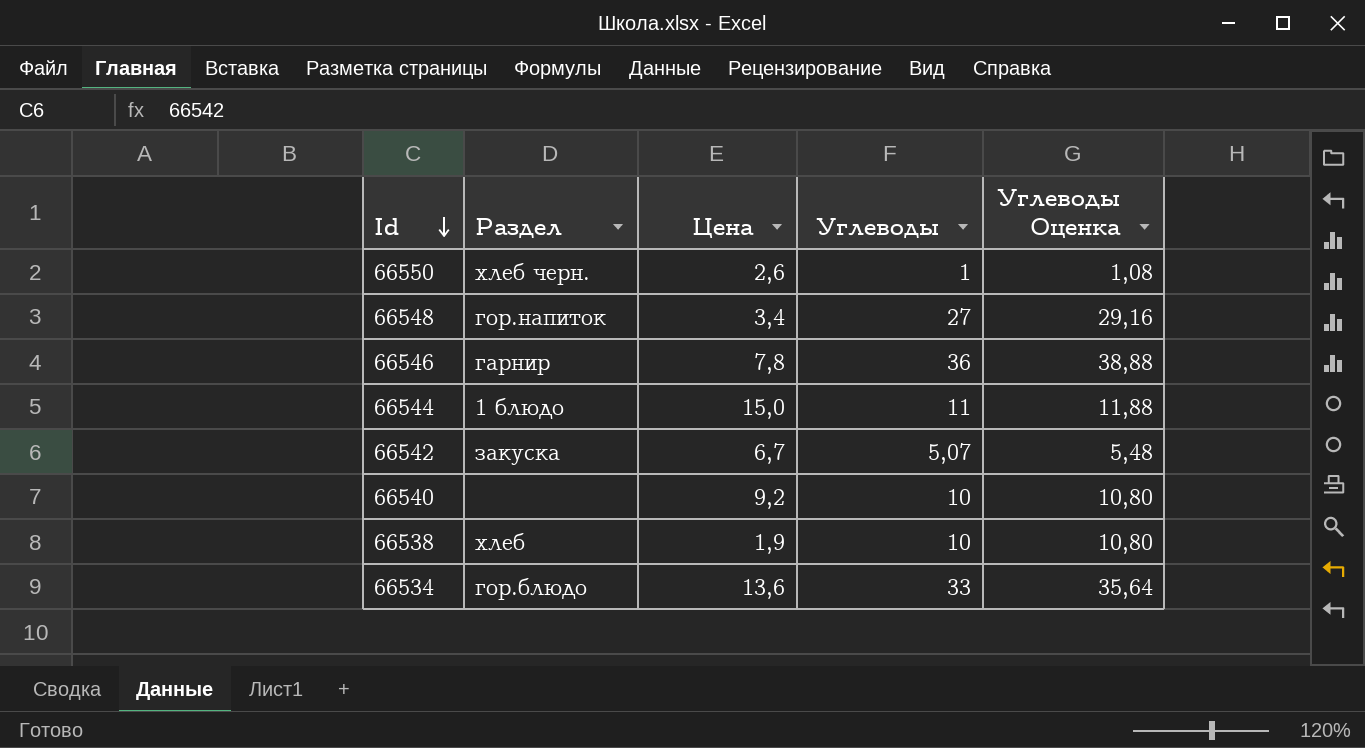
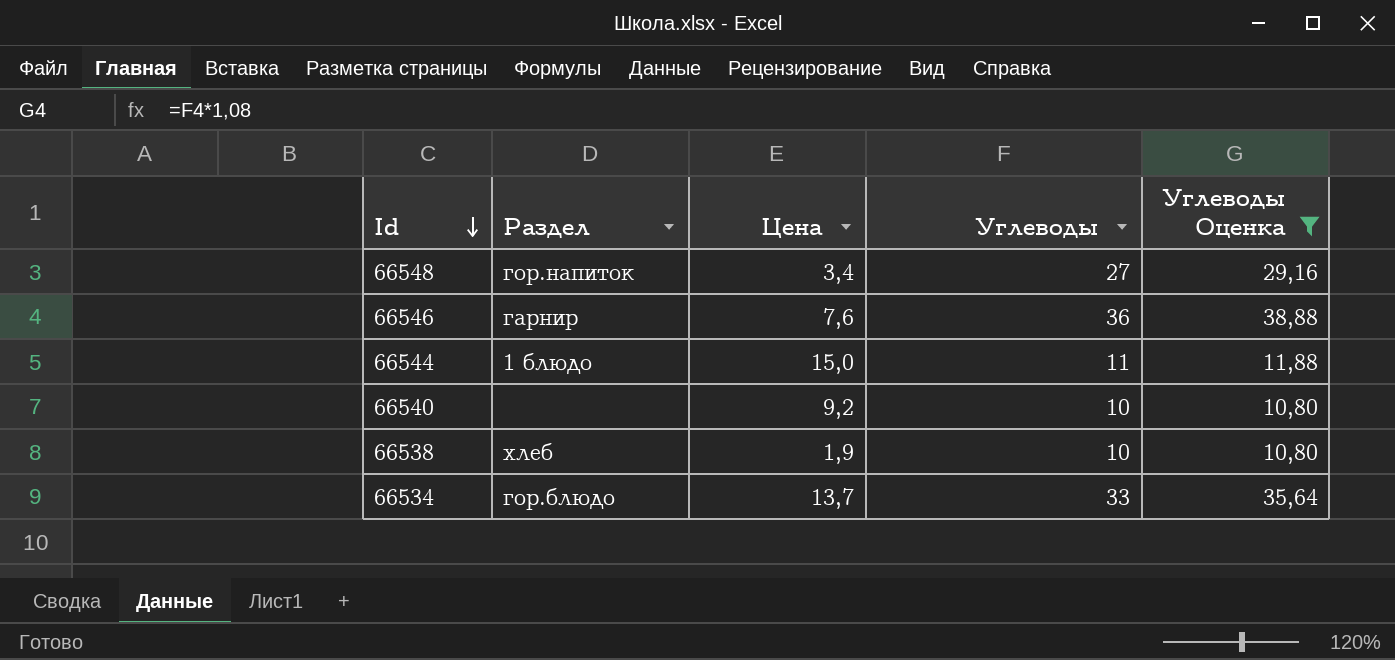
filter: none -> Углеводы Оценка >= 10,80
66546 | Цена: 7,8 -> 7,6
66534 | Цена: 13,6 -> 13,7

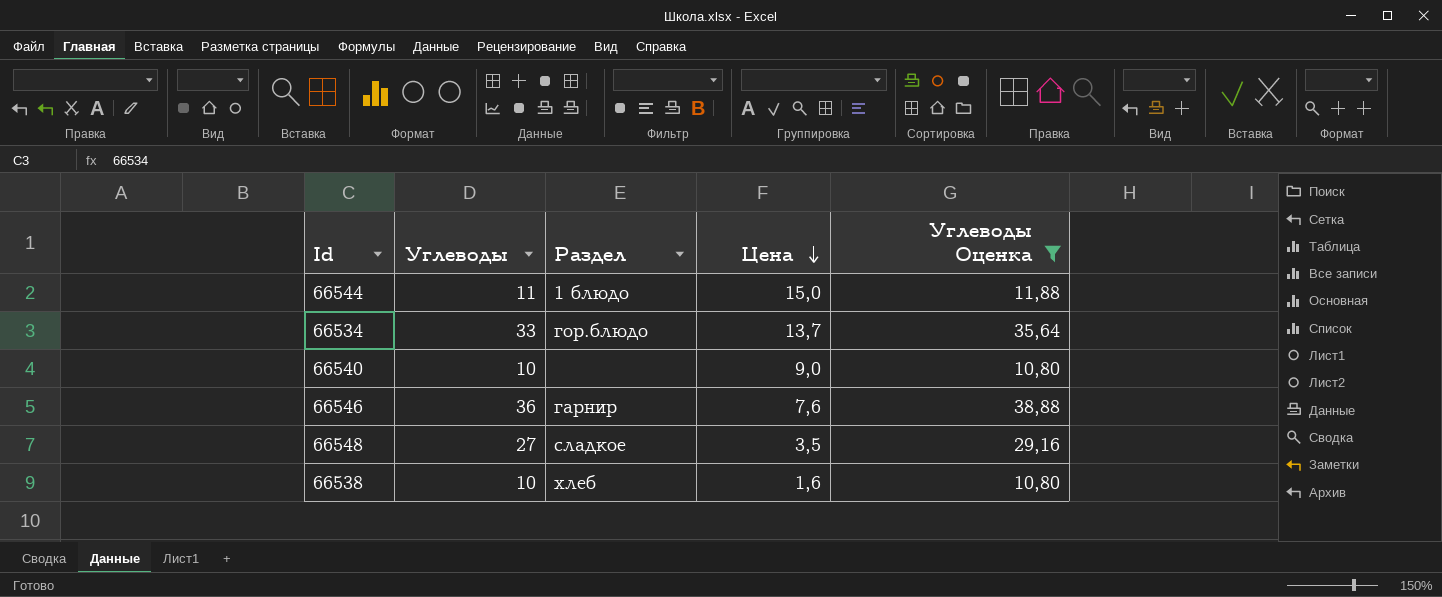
row order: Id descending -> Цена descending
column Углеводы | position: 4 -> 2
66540 | Цена: 9,2 -> 9,0
66548 | Раздел: гор.напиток -> сладкое
66548 | Цена: 3,4 -> 3,5
66538 | Цена: 1,9 -> 1,6

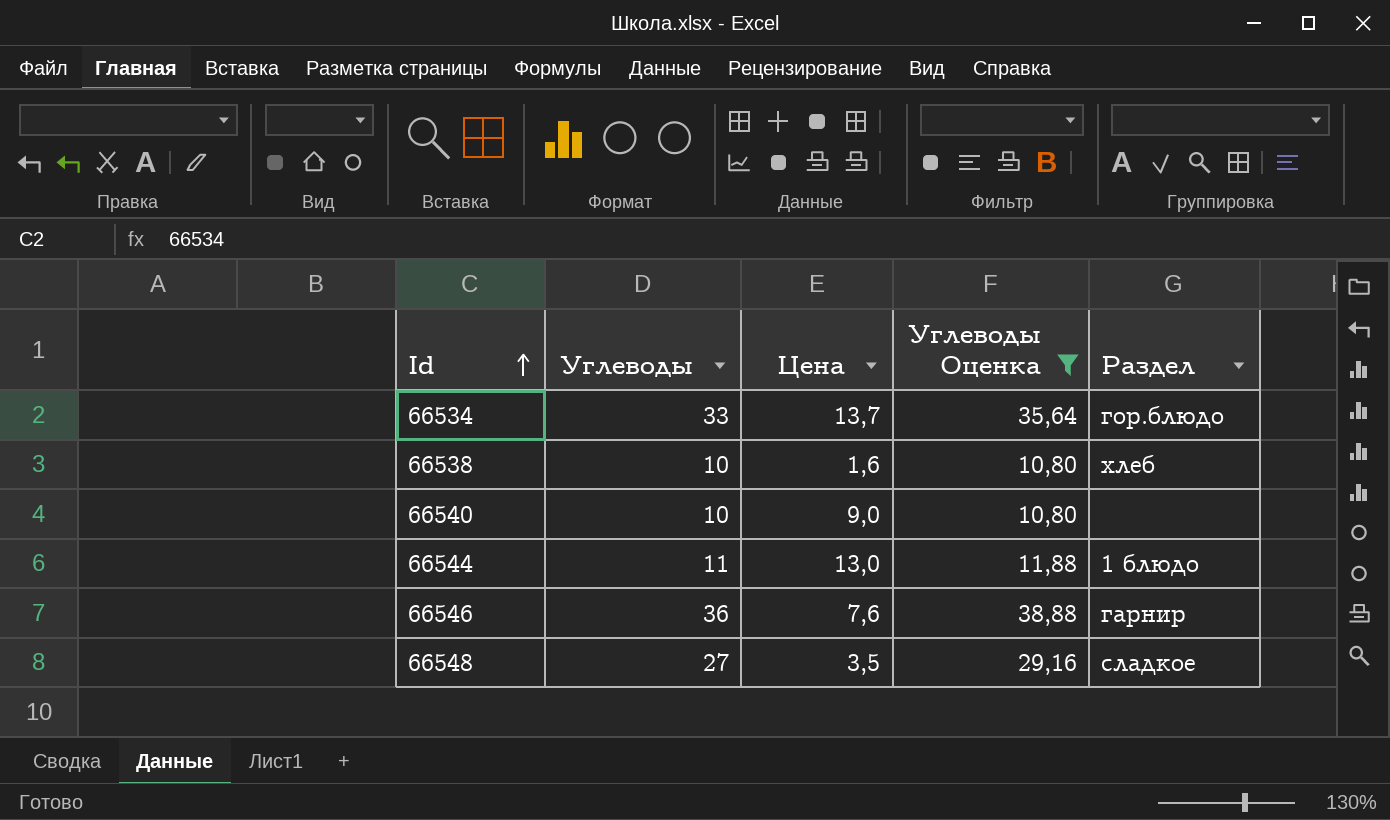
row order: Цена descending -> Id ascending
column Раздел | position: 3 -> 5
66544 | Цена: 15,0 -> 13,0

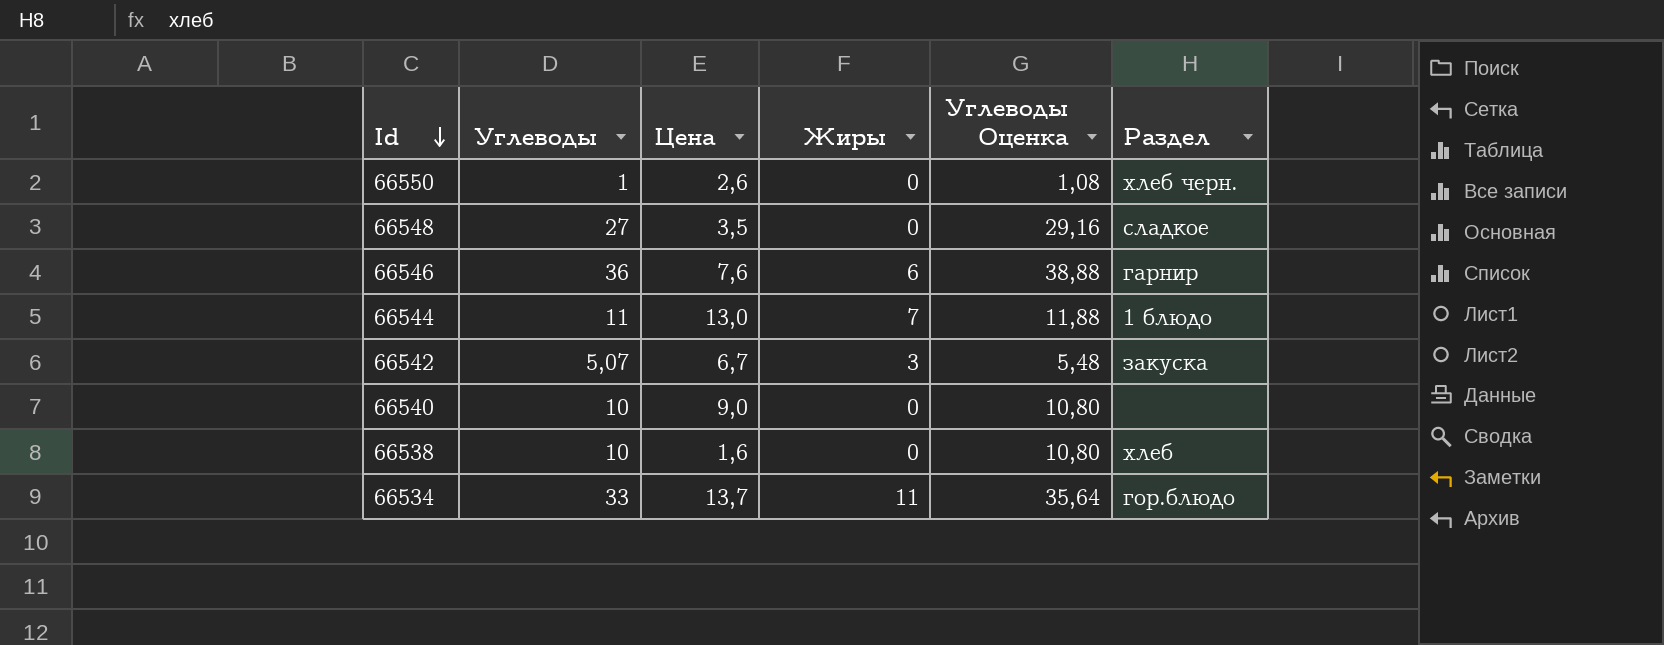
filter: Углеводы Оценка >= 10,80 -> none
row order: Id ascending -> Id descending
column Жиры | position: none -> 4

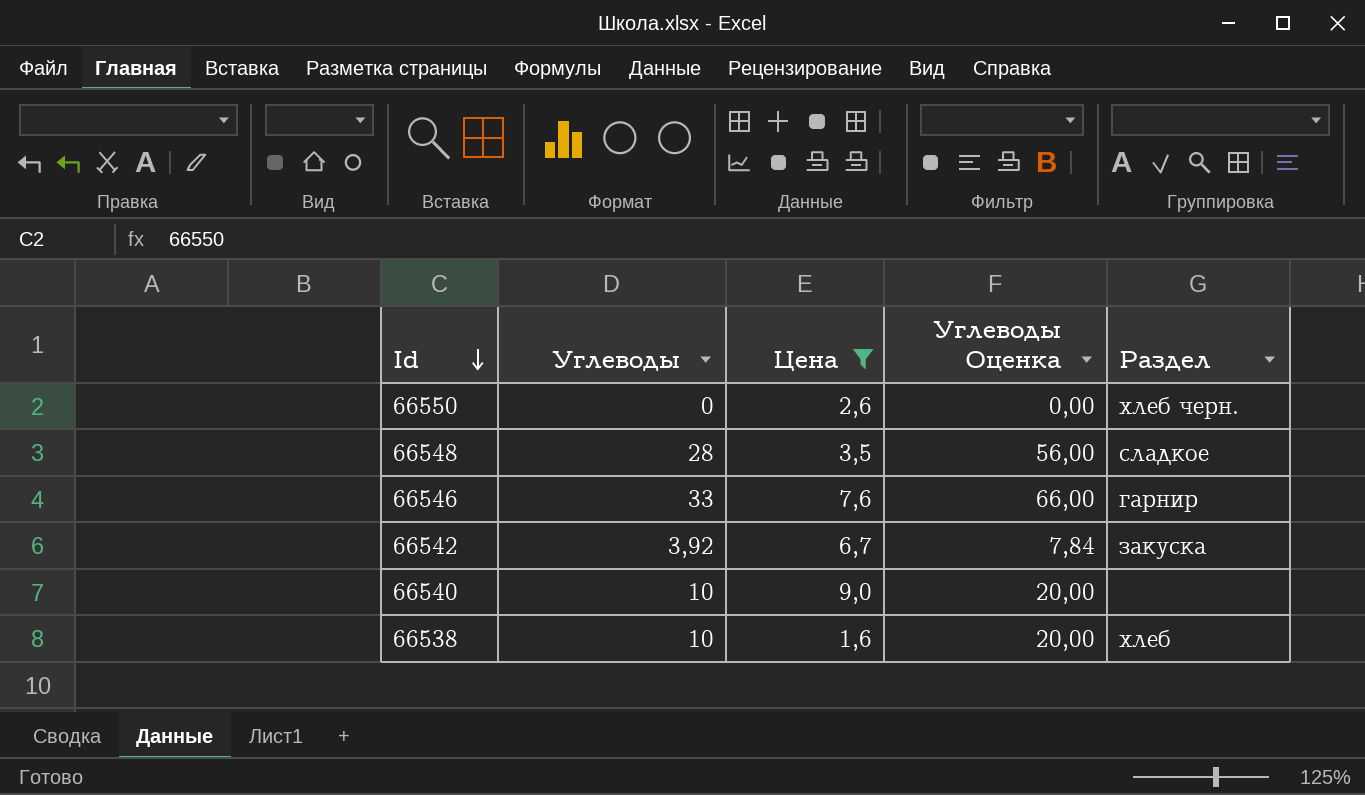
filter: none -> Цена <= 9,0
column Жиры | position: 4 -> none
column Углеводы Оценка | formula: [Углеводы] * 1,08 -> [Углеводы] * 2
66550 | Углеводы: 1 -> 0
66548 | Углеводы: 27 -> 28
66546 | Углеводы: 36 -> 33
66542 | Углеводы: 5,07 -> 3,92

